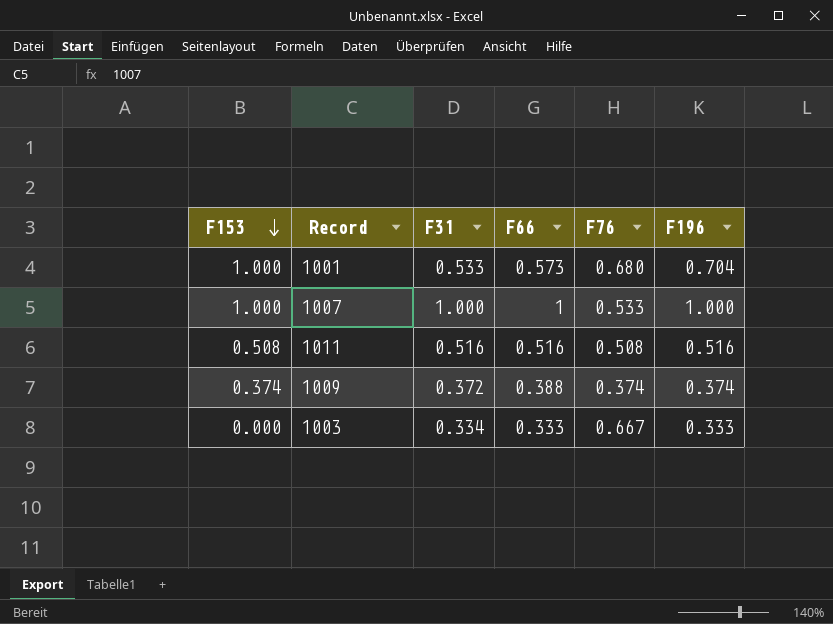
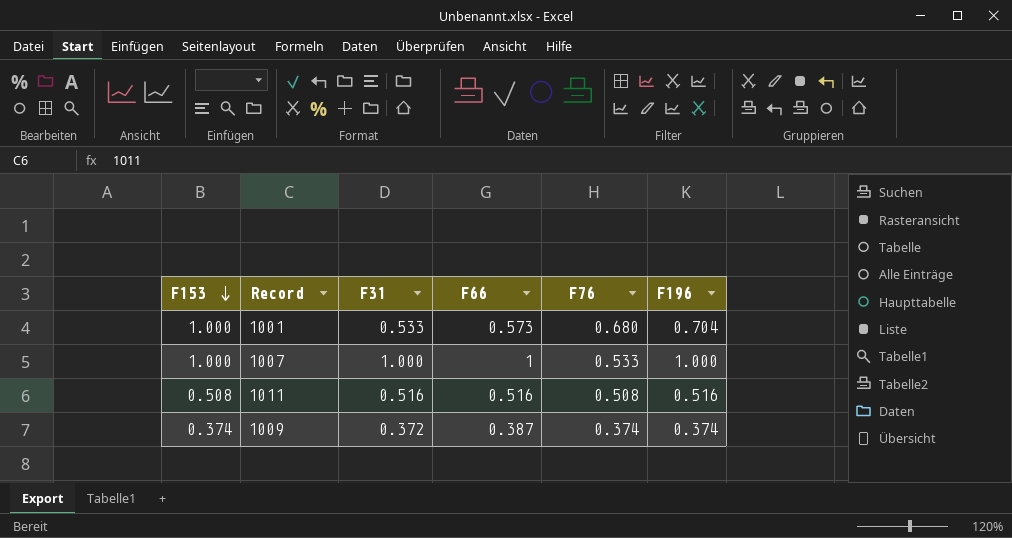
row 1003: 0.000 | 0.334 | 0.333 | 0.667 | 0.333 -> none
1009 | F66: 0.388 -> 0.387

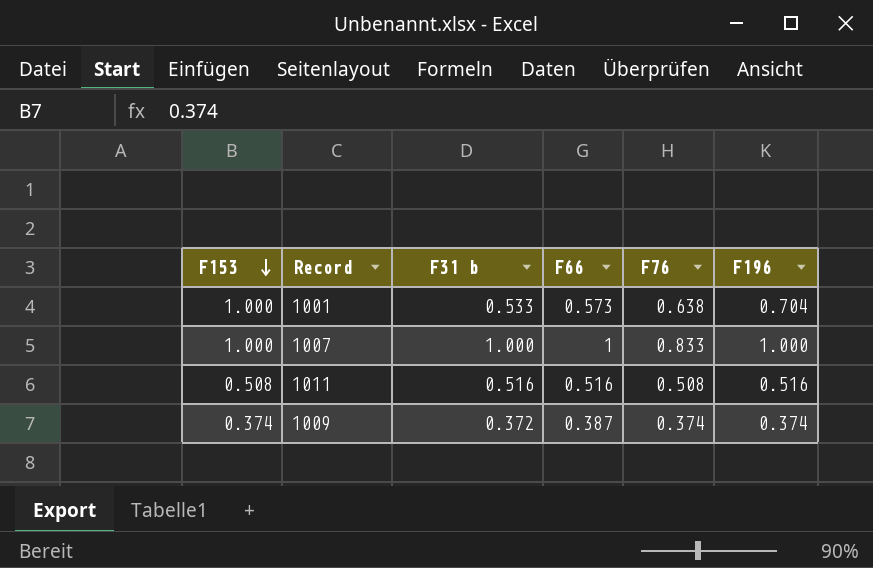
column name: F31 -> F31 b
1001 | F76: 0.680 -> 0.638
1007 | F76: 0.533 -> 0.833

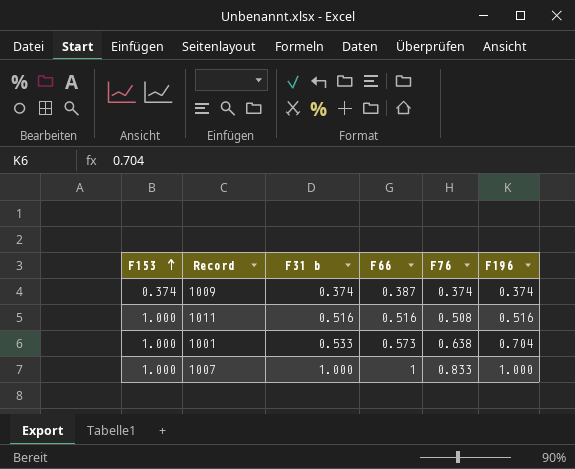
row order: F153 descending -> F153 ascending
1009 | F31 b: 0.372 -> 0.374
1011 | F153: 0.508 -> 1.000

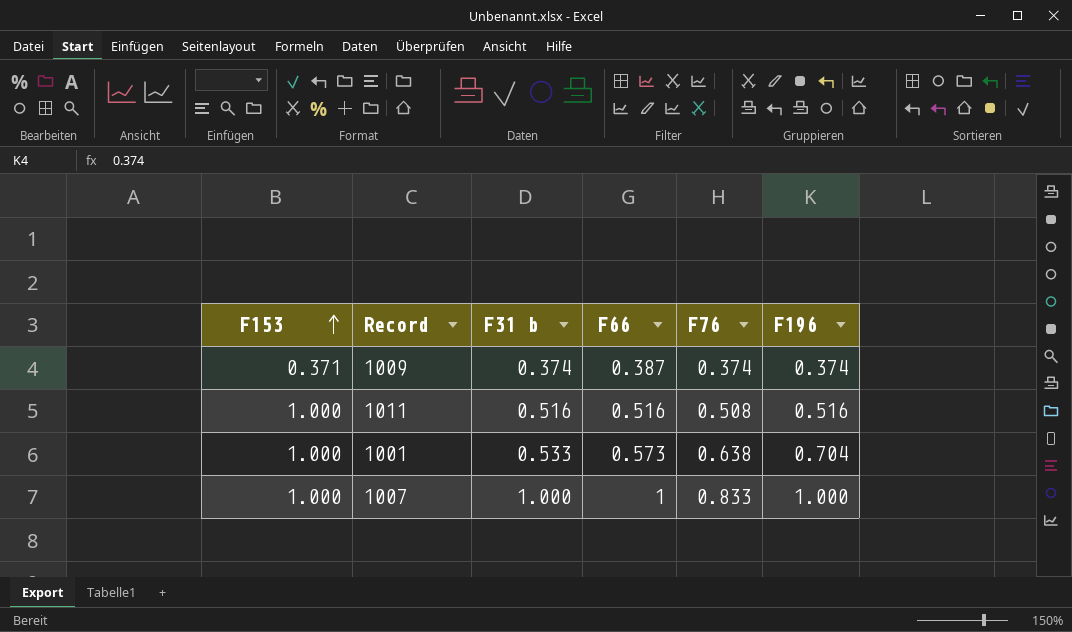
1009 | F153: 0.374 -> 0.371

